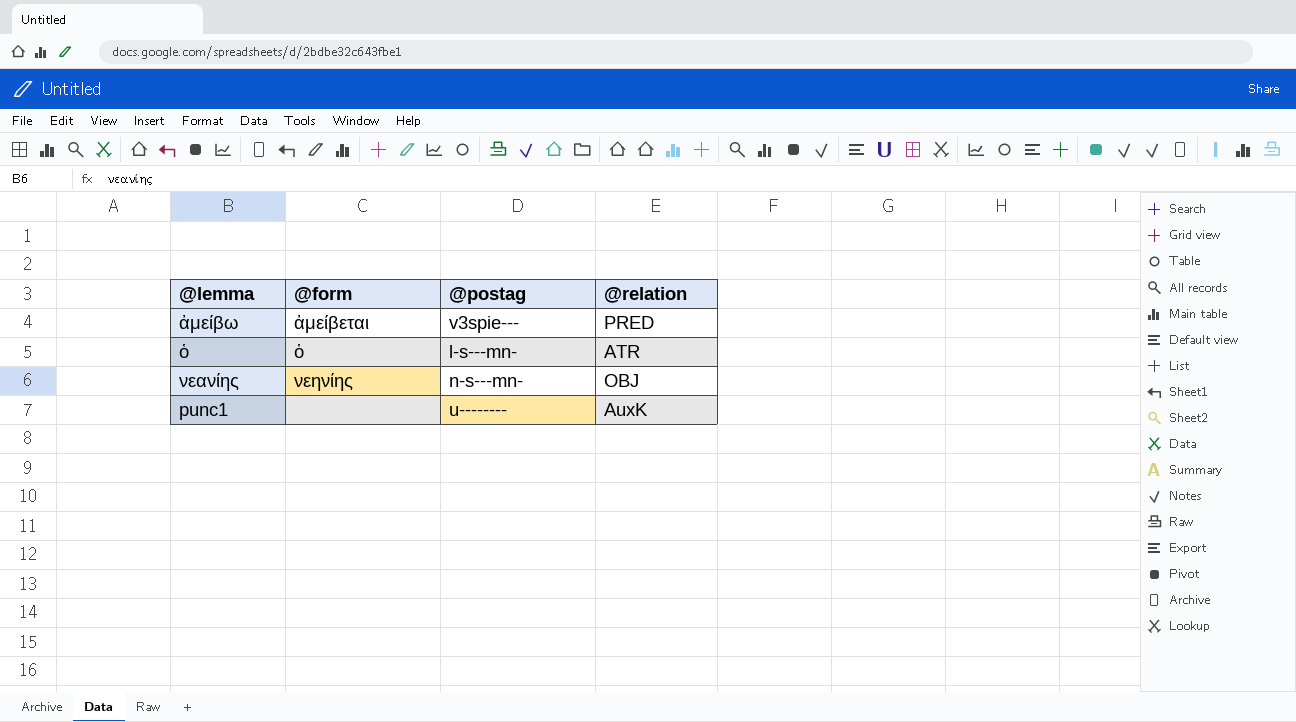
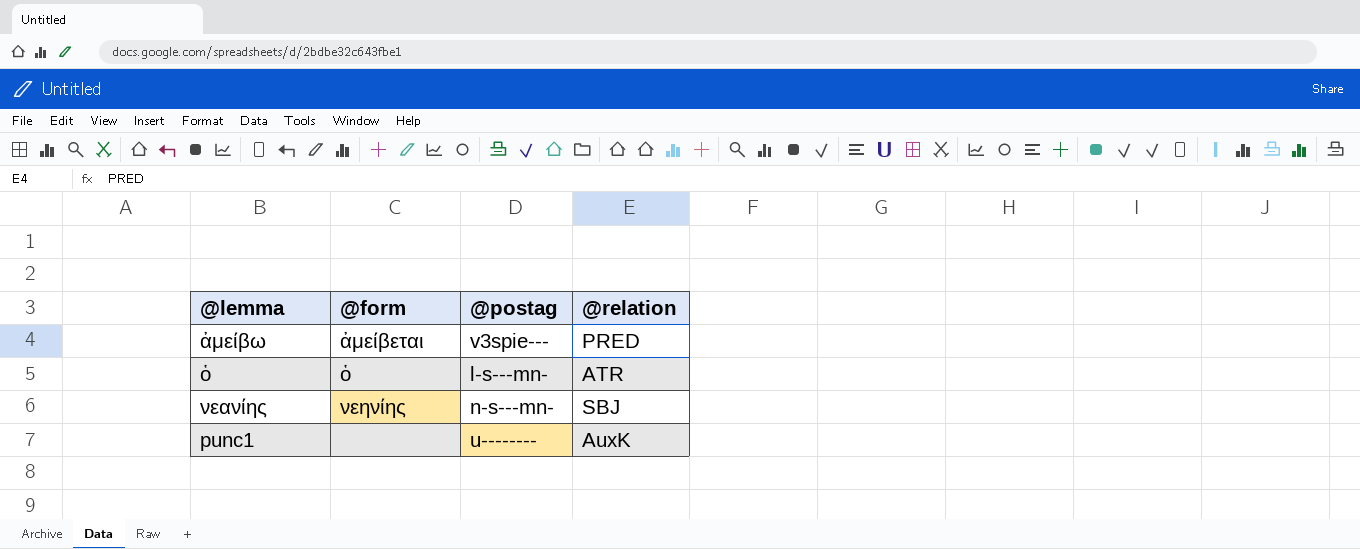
νεανίης | @relation: OBJ -> SBJ

